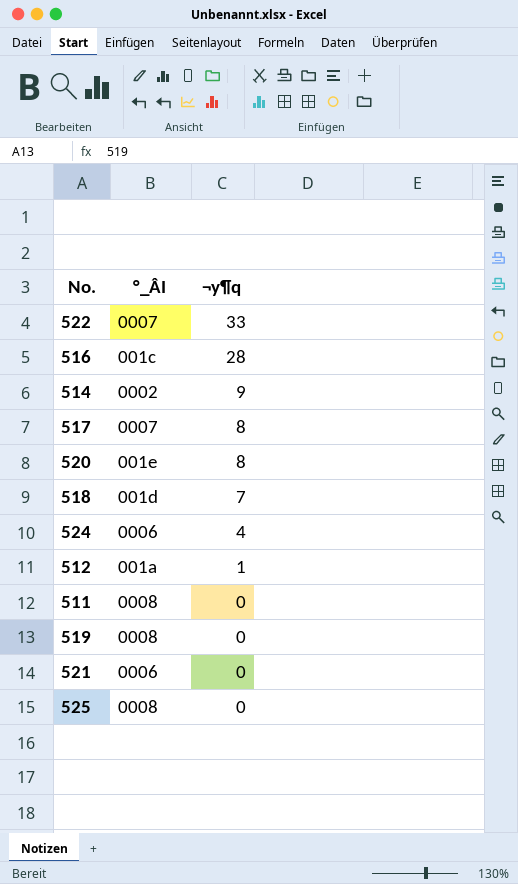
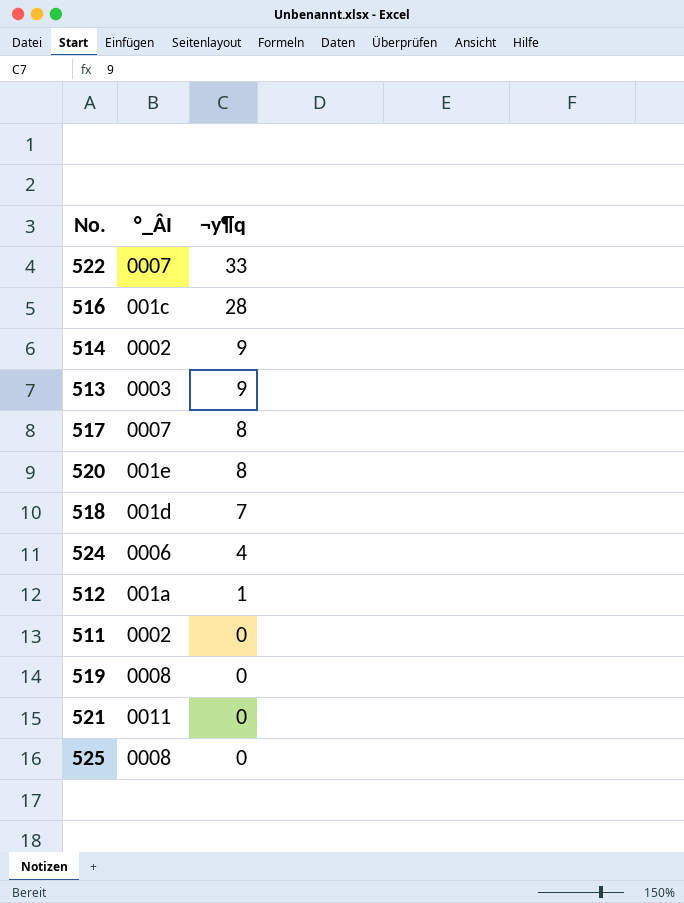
row 513: none -> 0003 | 9
511 | °_ÂI: 0008 -> 0002
521 | °_ÂI: 0006 -> 0011

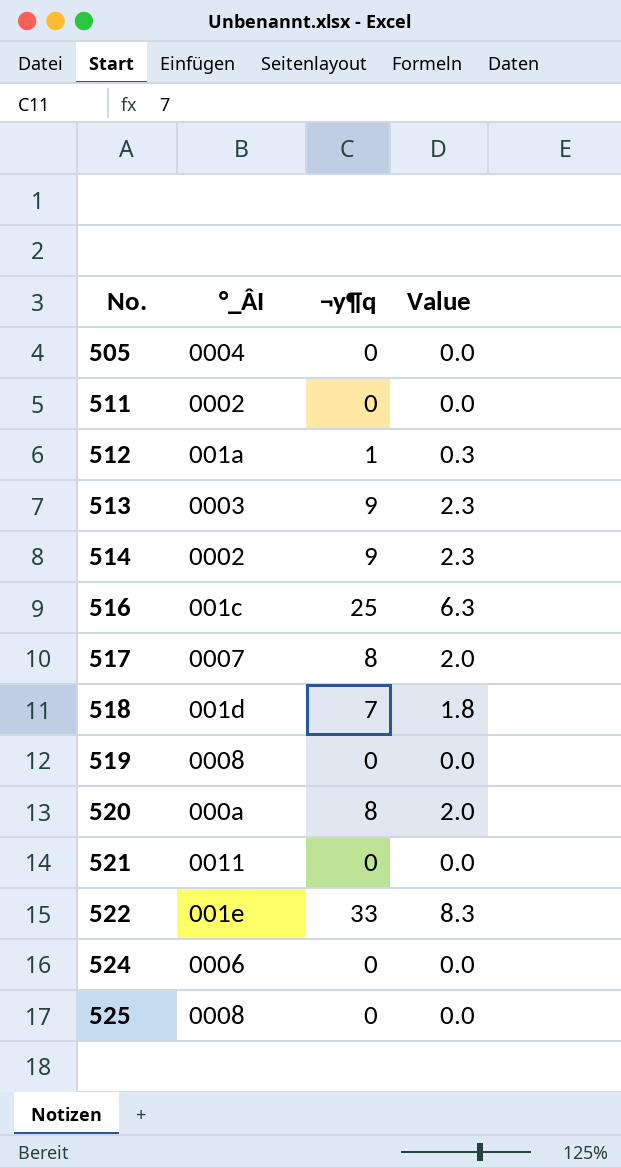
row order: ¬y¶q descending -> No. ascending
column Value | formula: none -> [¬y¶q] * 0.25
row 505: none -> 0004 | 0 | 0.0
516 | ¬y¶q: 28 -> 25
520 | °_ÂI: 001e -> 000a
522 | °_ÂI: 0007 -> 001e
524 | ¬y¶q: 4 -> 0

